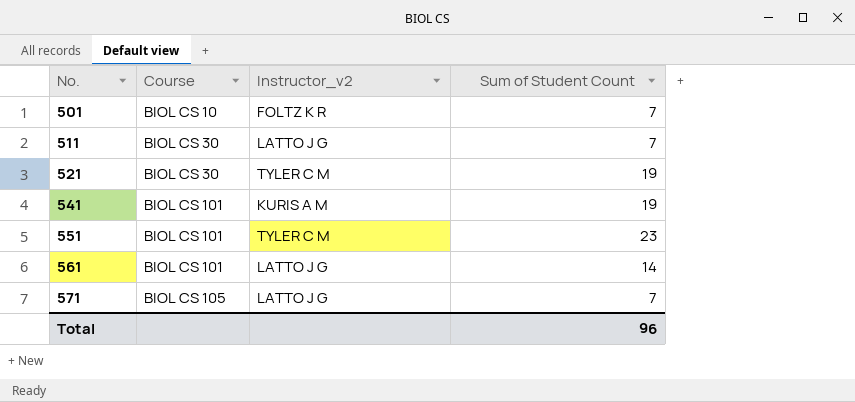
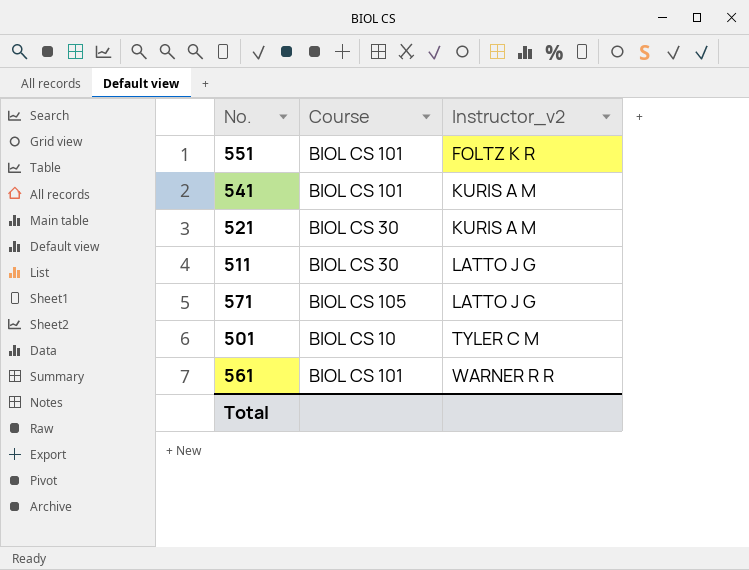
row order: No. ascending -> Instructor_v2 ascending
column Sum of Student Count | position: 4 -> none
551 | Instructor_v2: TYLER C M -> FOLTZ K R
521 | Instructor_v2: TYLER C M -> KURIS A M
501 | Instructor_v2: FOLTZ K R -> TYLER C M
561 | Instructor_v2: LATTO J G -> WARNER R R

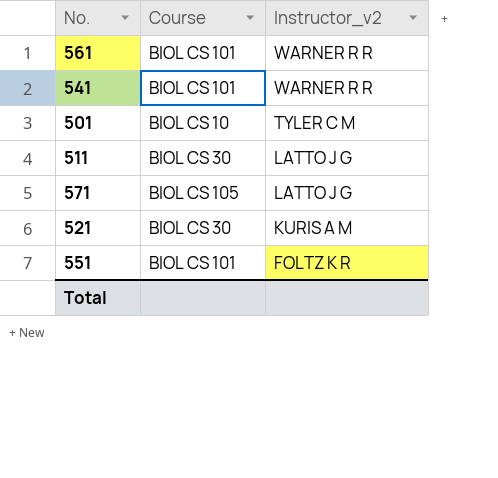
row order: Instructor_v2 ascending -> Instructor_v2 descending
541 | Instructor_v2: KURIS A M -> WARNER R R

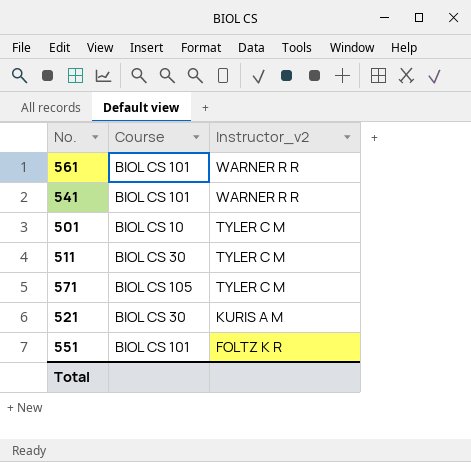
511 | Instructor_v2: LATTO J G -> TYLER C M
571 | Instructor_v2: LATTO J G -> TYLER C M

